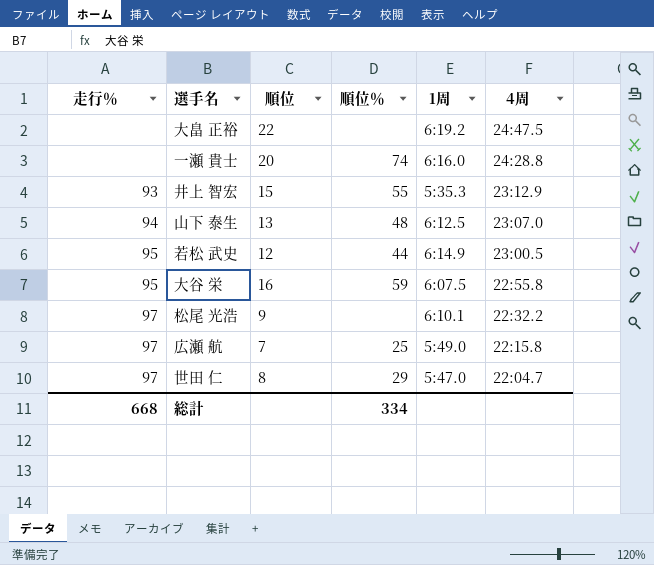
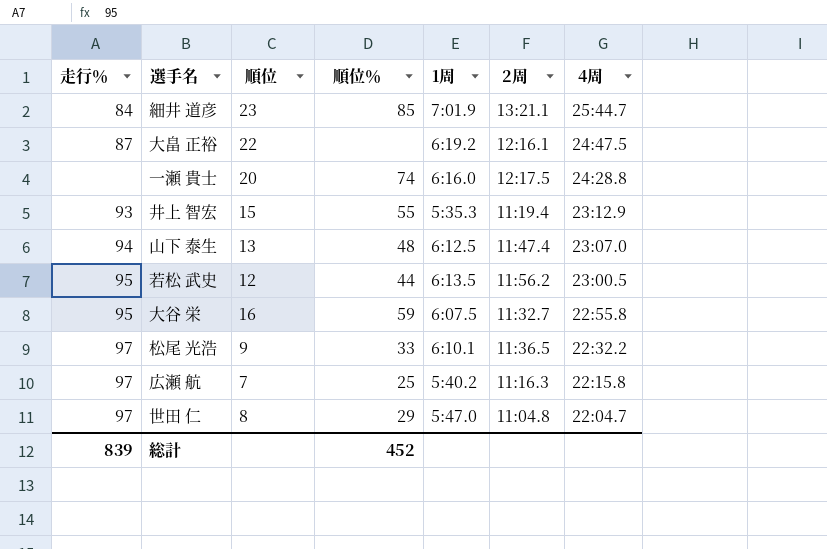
column 2周 | position: none -> 6
row 細井 道彦: none -> 84 | 23 | 85 | 7:01.9 | 13:21.1 | 25:44.7
大畠 正裕 | 走行％: none -> 87
若松 武史 | 1周: 6:14.9 -> 6:13.5
松尾 光浩 | 順位％: none -> 33
広瀬 航 | 1周: 5:49.0 -> 5:40.2
総計 | 走行％: 668 -> 839
総計 | 順位％: 334 -> 452

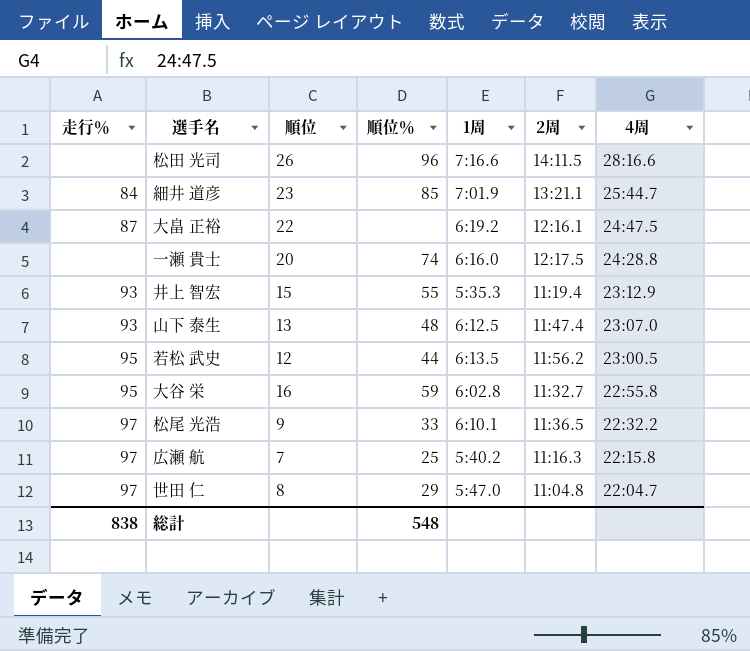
row 松田 光司: none -> none | 26 | 96 | 7:16.6 | 14:11.5 | 28:16.6
山下 泰生 | 走行％: 94 -> 93
大谷 栄 | 1周: 6:07.5 -> 6:02.8
総計 | 走行％: 839 -> 838
総計 | 順位％: 452 -> 548

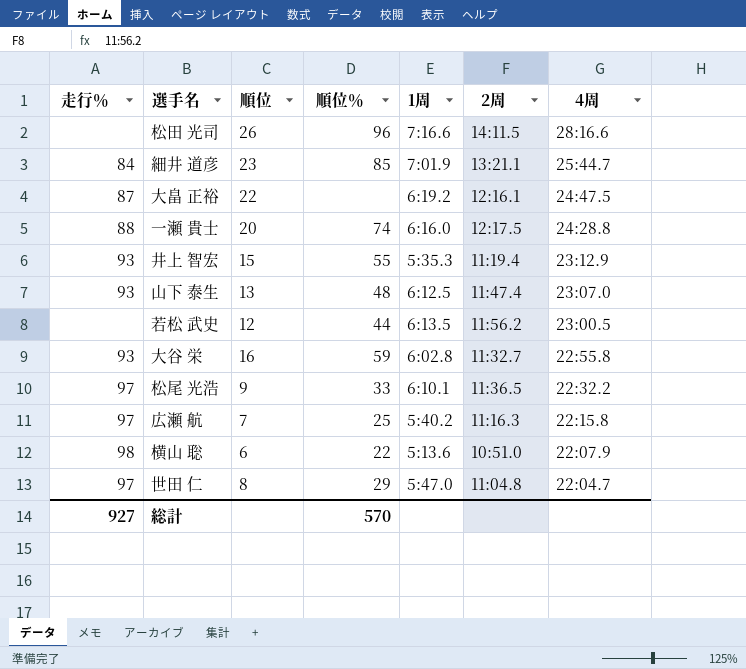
一瀬 貴士 | 走行％: none -> 88
若松 武史 | 走行％: 95 -> none
大谷 栄 | 走行％: 95 -> 93
row 横山 聡: none -> 98 | 6 | 22 | 5:13.6 | 10:51.0 | 22:07.9
総計 | 走行％: 838 -> 927
総計 | 順位％: 548 -> 570

